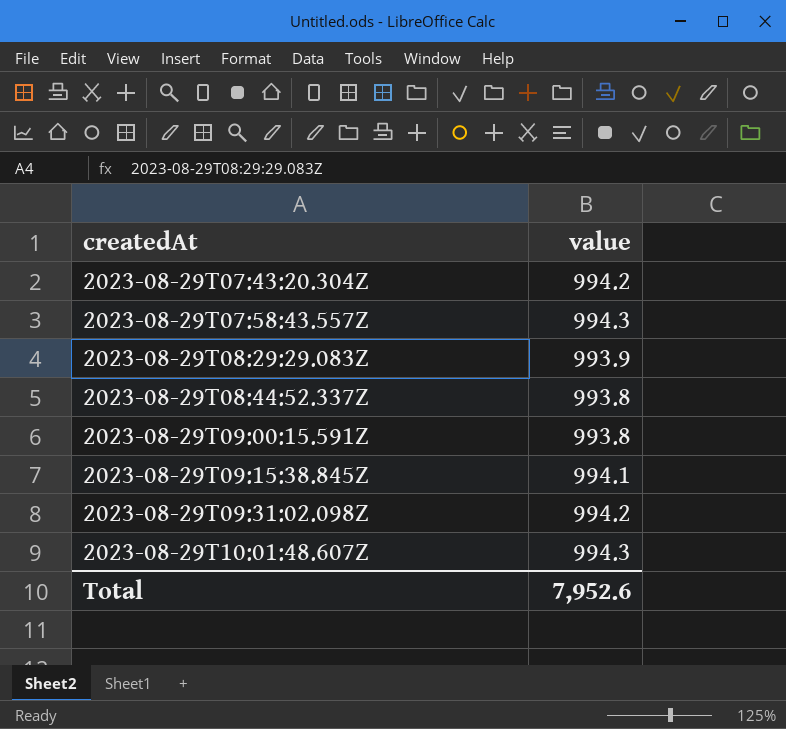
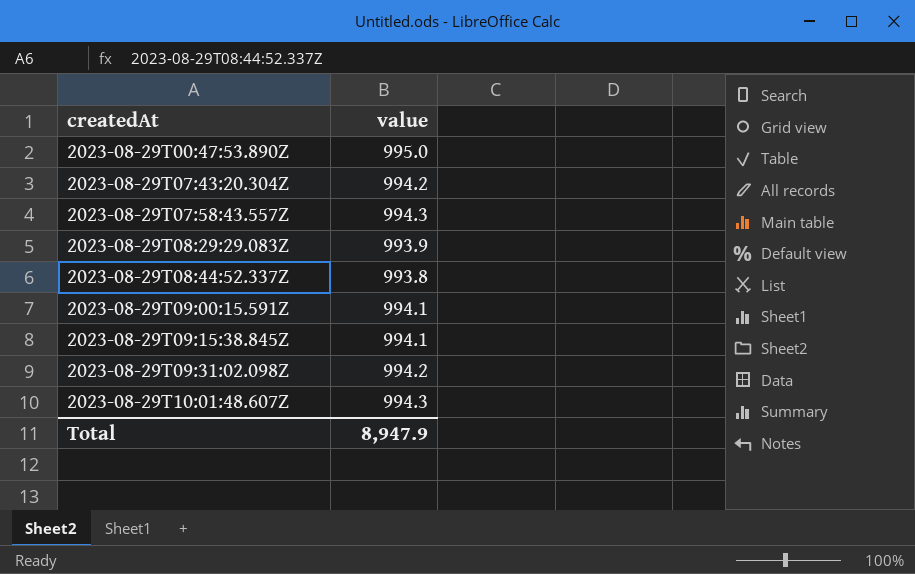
row 2023-08-29T00:47:53.890Z: none -> 995.0
2023-08-29T09:00:15.591Z | value: 993.8 -> 994.1
Total | value: 7,952.6 -> 8,947.9

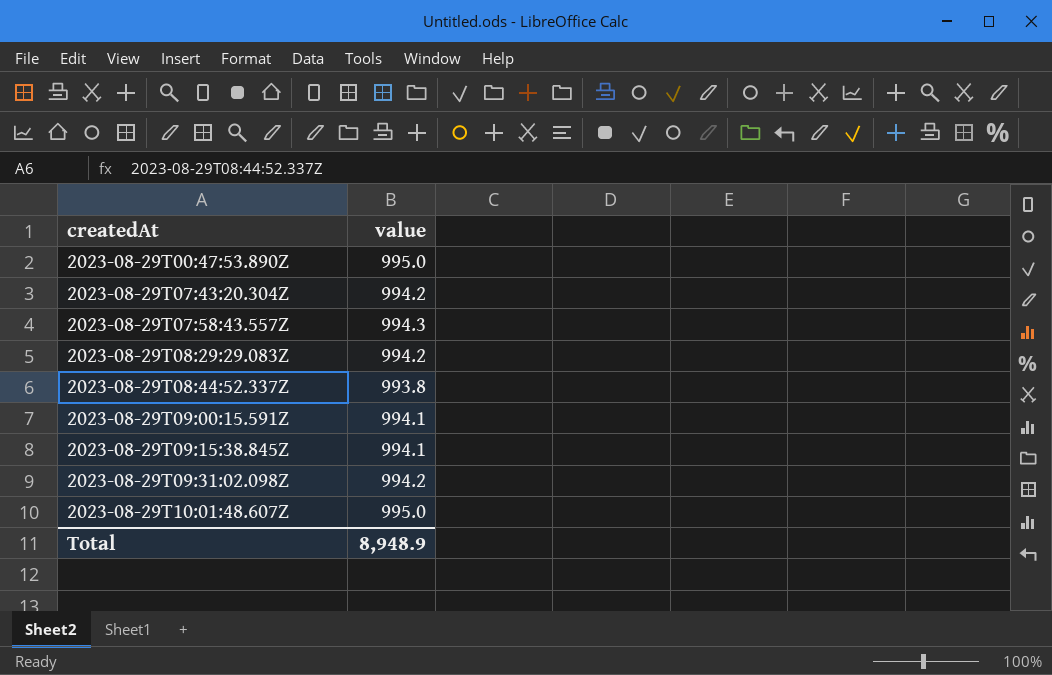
2023-08-29T08:29:29.083Z | value: 993.9 -> 994.2
2023-08-29T10:01:48.607Z | value: 994.3 -> 995.0
Total | value: 8,947.9 -> 8,948.9

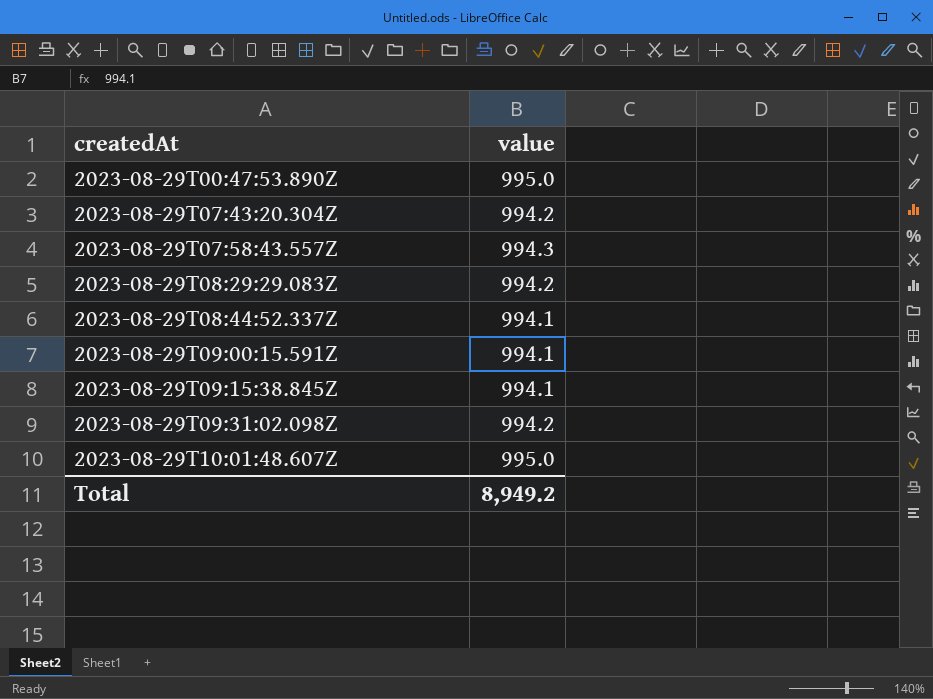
2023-08-29T08:44:52.337Z | value: 993.8 -> 994.1
Total | value: 8,948.9 -> 8,949.2

